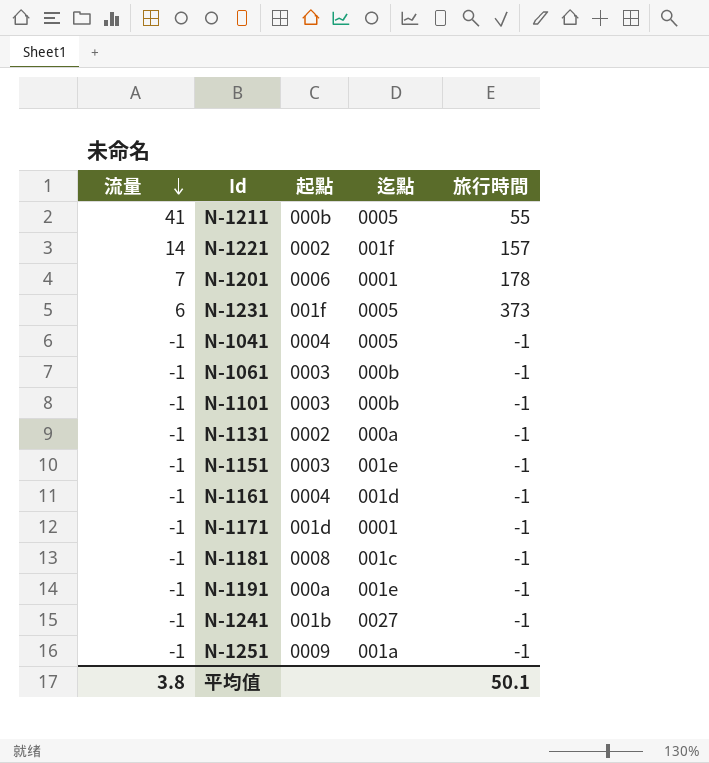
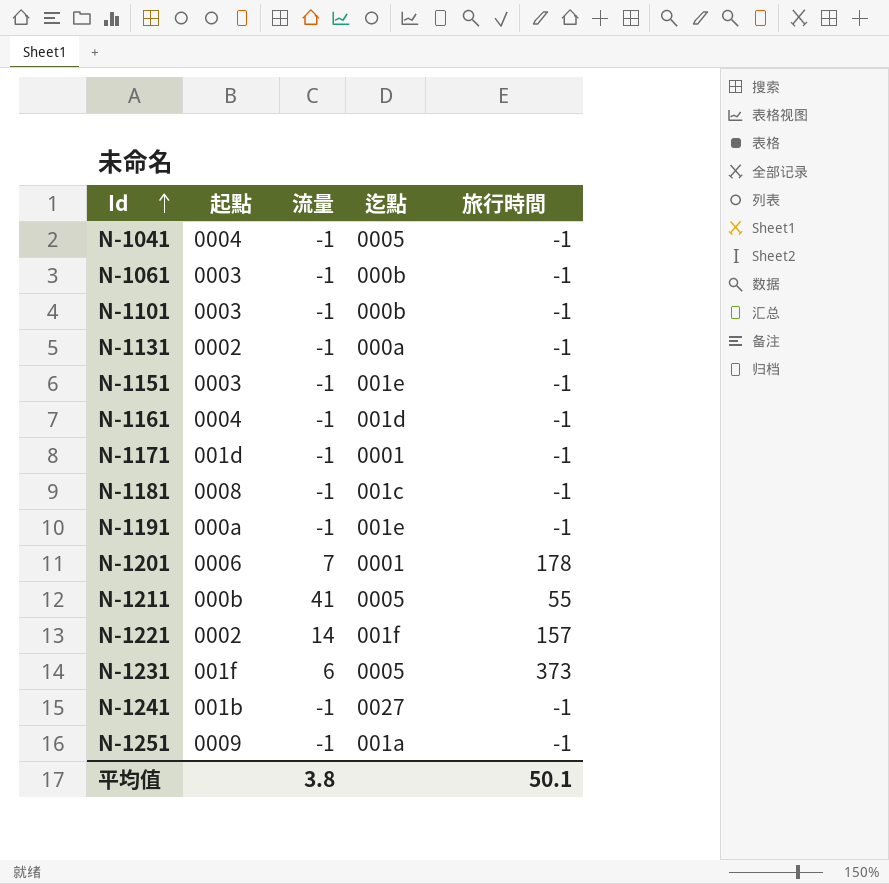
row order: 流量 descending -> Id ascending
column 流量 | position: 1 -> 3

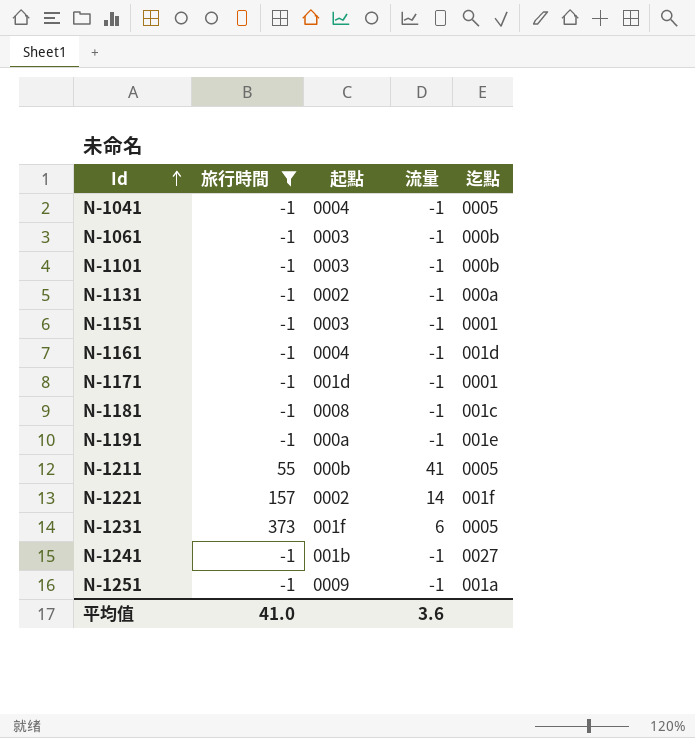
filter: none -> 旅行時間 != 178
column 旅行時間 | position: 5 -> 2
N-1151 | 迄點: 001e -> 0001
平均值 | 旅行時間: 50.1 -> 41.0
平均值 | 流量: 3.8 -> 3.6

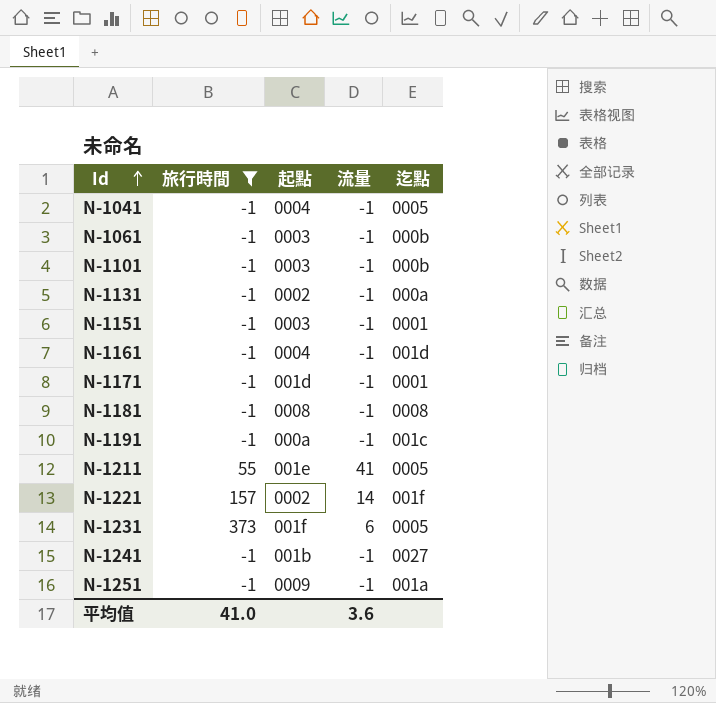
N-1181 | 迄點: 001c -> 0008
N-1191 | 迄點: 001e -> 001c
N-1211 | 起點: 000b -> 001e

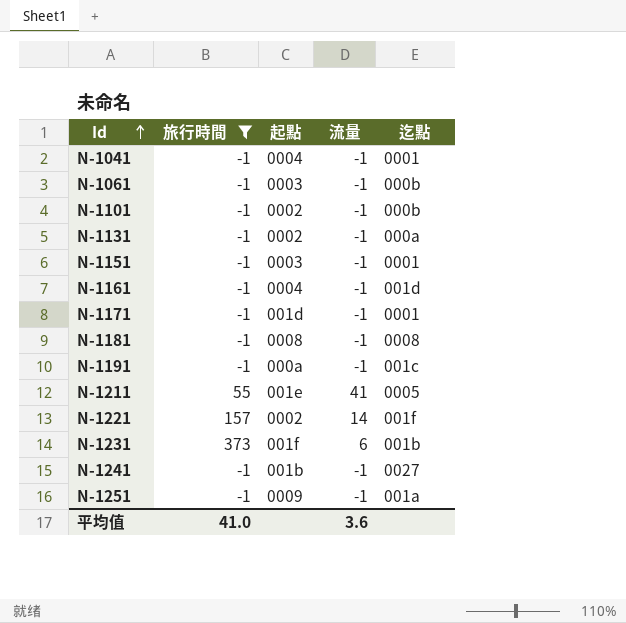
N-1041 | 迄點: 0005 -> 0001
N-1101 | 起點: 0003 -> 0002
N-1231 | 迄點: 0005 -> 001b

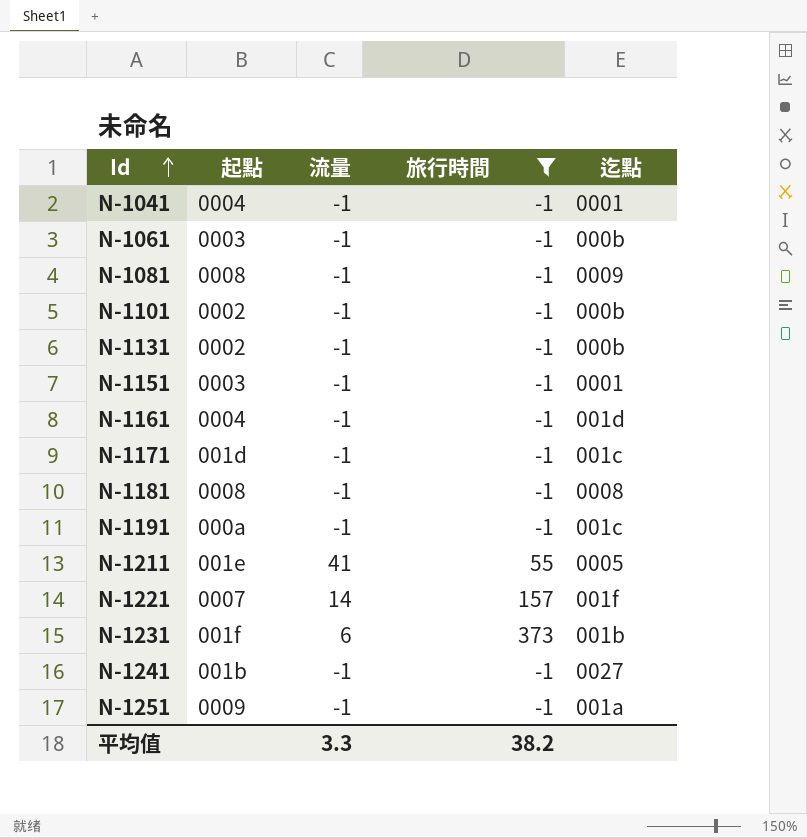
column 旅行時間 | position: 2 -> 4
row N-1081: none -> 0008 | -1 | -1 | 0009
N-1131 | 迄點: 000a -> 000b
N-1171 | 迄點: 0001 -> 001c
N-1221 | 起點: 0002 -> 0007
平均值 | 流量: 3.6 -> 3.3
平均值 | 旅行時間: 41.0 -> 38.2

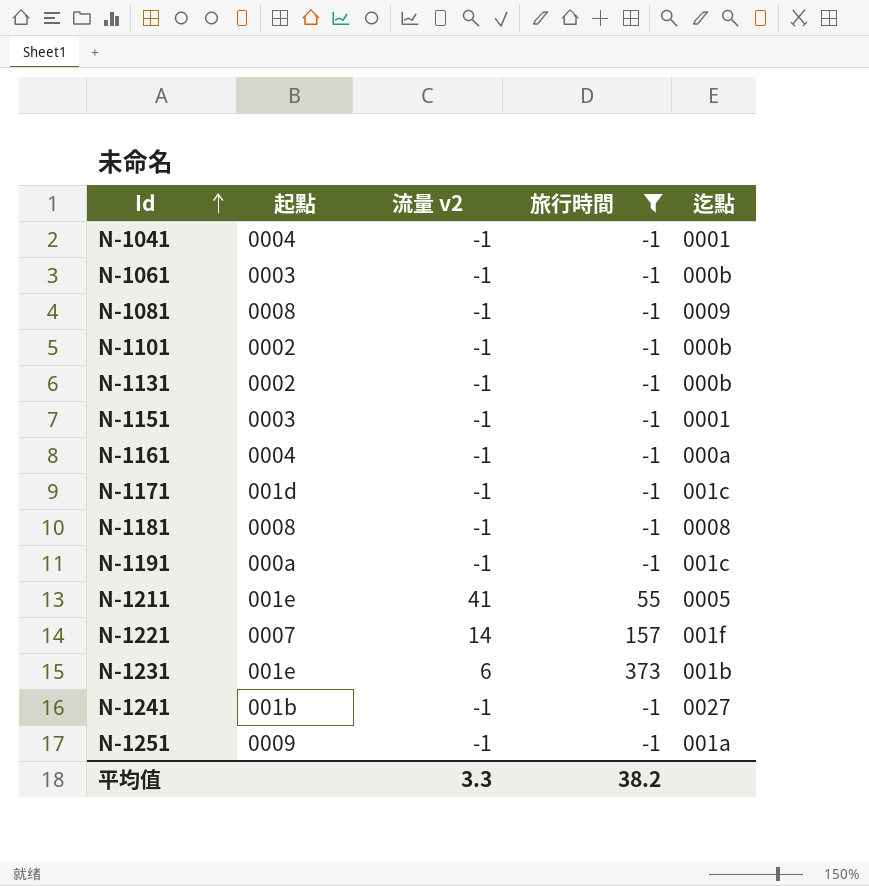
column name: 流量 -> 流量 v2
N-1161 | 迄點: 001d -> 000a
N-1231 | 起點: 001f -> 001e

